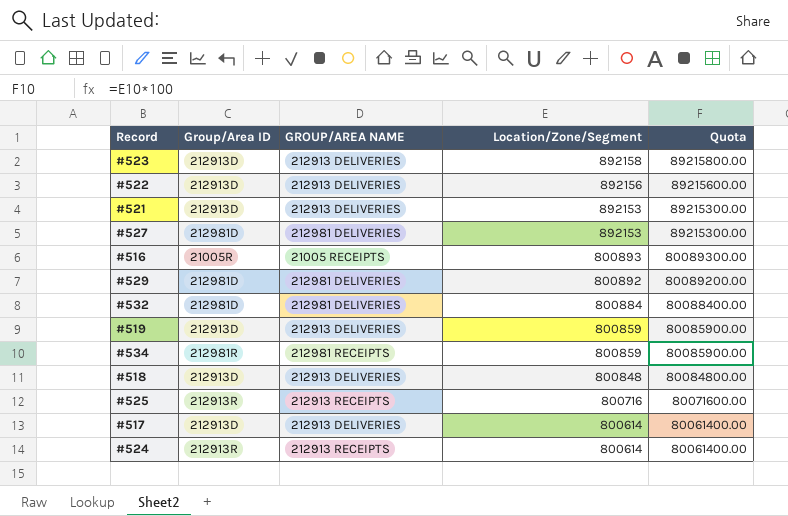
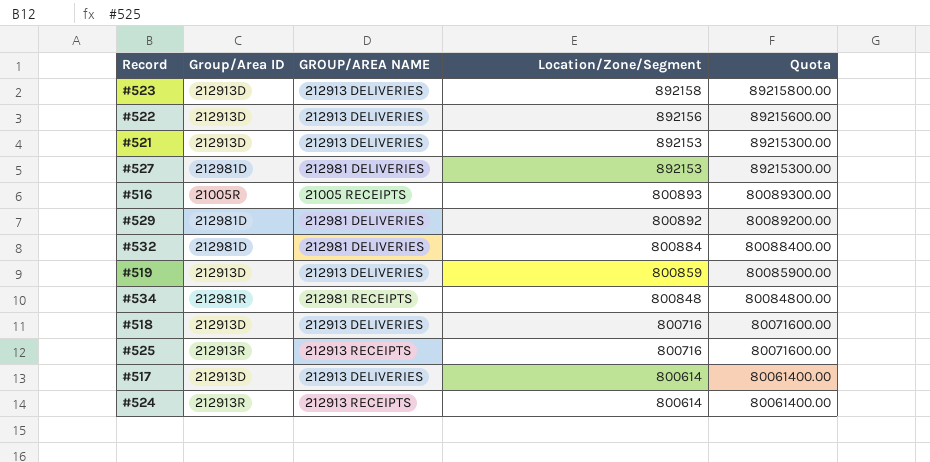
#534 | Location/Zone/Segment: 800859 -> 800848
#534 | Quota: 80085900.00 -> 80084800.00
#518 | Location/Zone/Segment: 800848 -> 800716
#518 | Quota: 80084800.00 -> 80071600.00

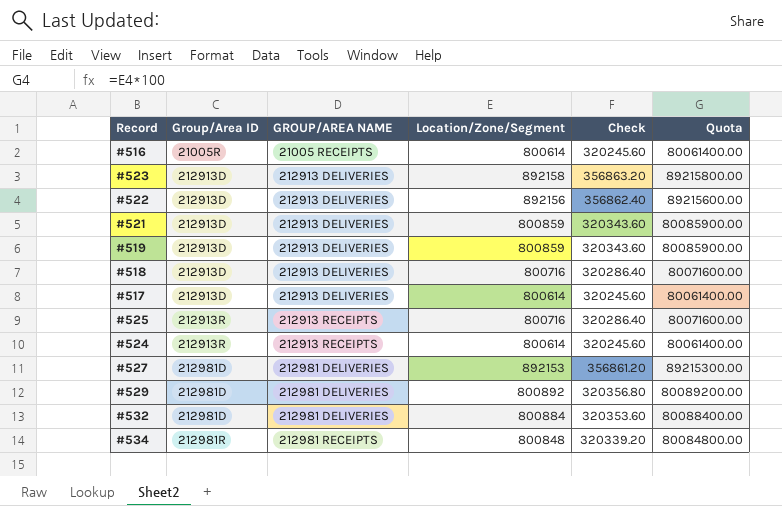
row order: Location/Zone/Segment descending -> Group/Area ID ascending
column Check | formula: none -> [Location/Zone/Segment] * 0.4
#516 | Location/Zone/Segment: 800893 -> 800614
#516 | Quota: 80089300.00 -> 80061400.00
#521 | Location/Zone/Segment: 892153 -> 800859
#521 | Quota: 89215300.00 -> 80085900.00

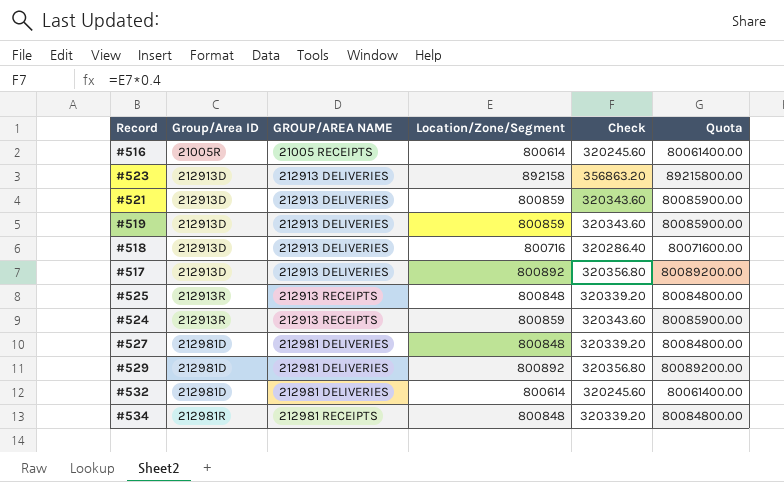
row #522: 212913D | 212913 DELIVERIES | 892156 | 356862.40 | 89215600.00 -> none
#517 | Location/Zone/Segment: 800614 -> 800892
#517 | Check: 320245.60 -> 320356.80
#517 | Quota: 80061400.00 -> 80089200.00
#525 | Location/Zone/Segment: 800716 -> 800848
#525 | Check: 320286.40 -> 320339.20
#525 | Quota: 80071600.00 -> 80084800.00
#524 | Location/Zone/Segment: 800614 -> 800859
#524 | Check: 320245.60 -> 320343.60
#524 | Quota: 80061400.00 -> 80085900.00
#527 | Location/Zone/Segment: 892153 -> 800848
#527 | Check: 356861.20 -> 320339.20
#527 | Quota: 89215300.00 -> 80084800.00
#532 | Location/Zone/Segment: 800884 -> 800614
#532 | Check: 320353.60 -> 320245.60
#532 | Quota: 80088400.00 -> 80061400.00

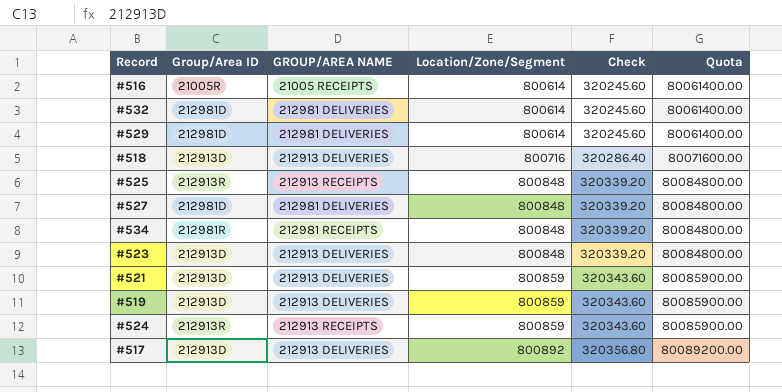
row order: Group/Area ID ascending -> Location/Zone/Segment ascending
#529 | Location/Zone/Segment: 800892 -> 800614
#529 | Check: 320356.80 -> 320245.60
#529 | Quota: 80089200.00 -> 80061400.00
#523 | Location/Zone/Segment: 892158 -> 800848
#523 | Check: 356863.20 -> 320339.20
#523 | Quota: 89215800.00 -> 80084800.00

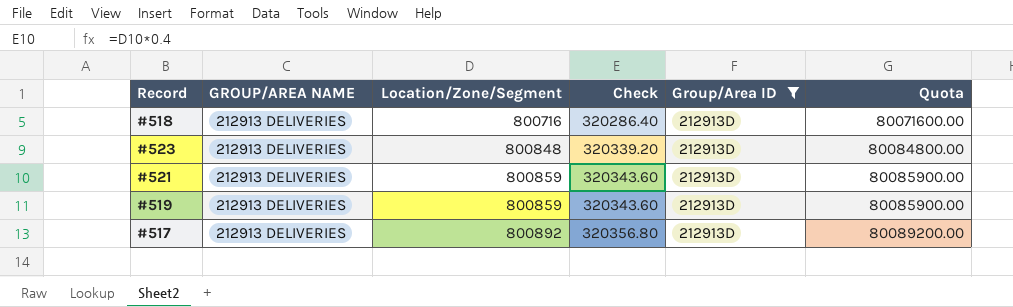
filter: none -> Group/Area ID = 212913D
column Group/Area ID | position: 2 -> 5

